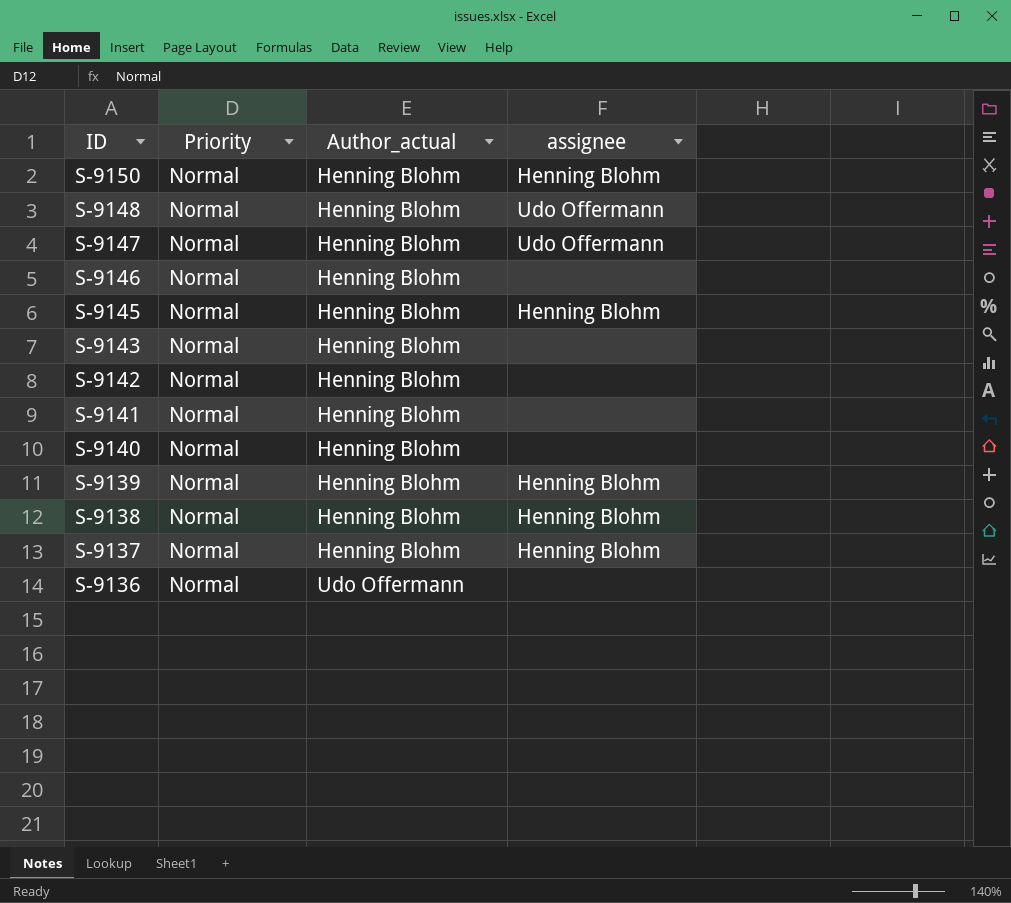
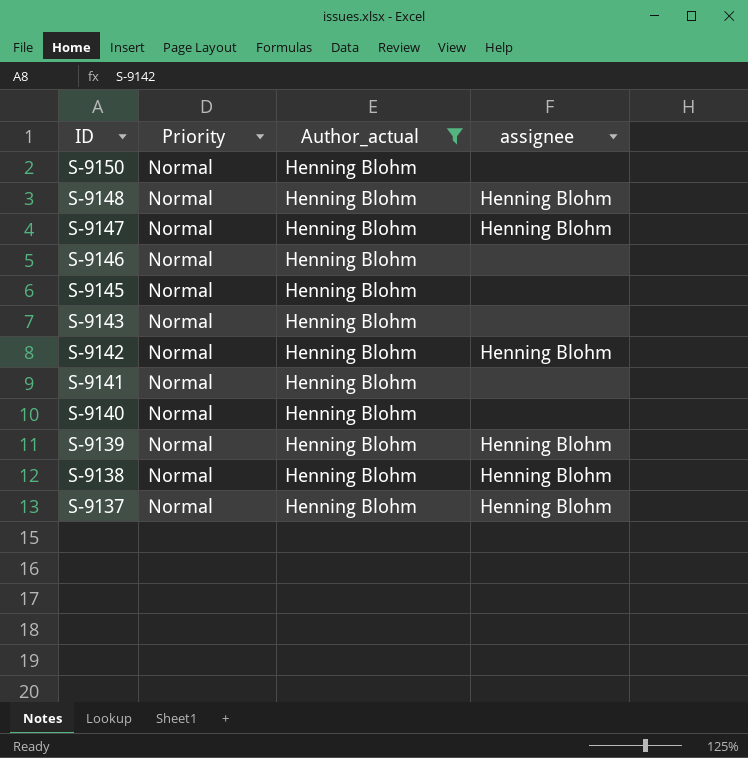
filter: none -> Author_actual = Henning Blohm
S-9150 | assignee: Henning Blohm -> none
S-9148 | assignee: Udo Offermann -> Henning Blohm
S-9147 | assignee: Udo Offermann -> Henning Blohm
S-9145 | assignee: Henning Blohm -> none
S-9142 | assignee: none -> Henning Blohm

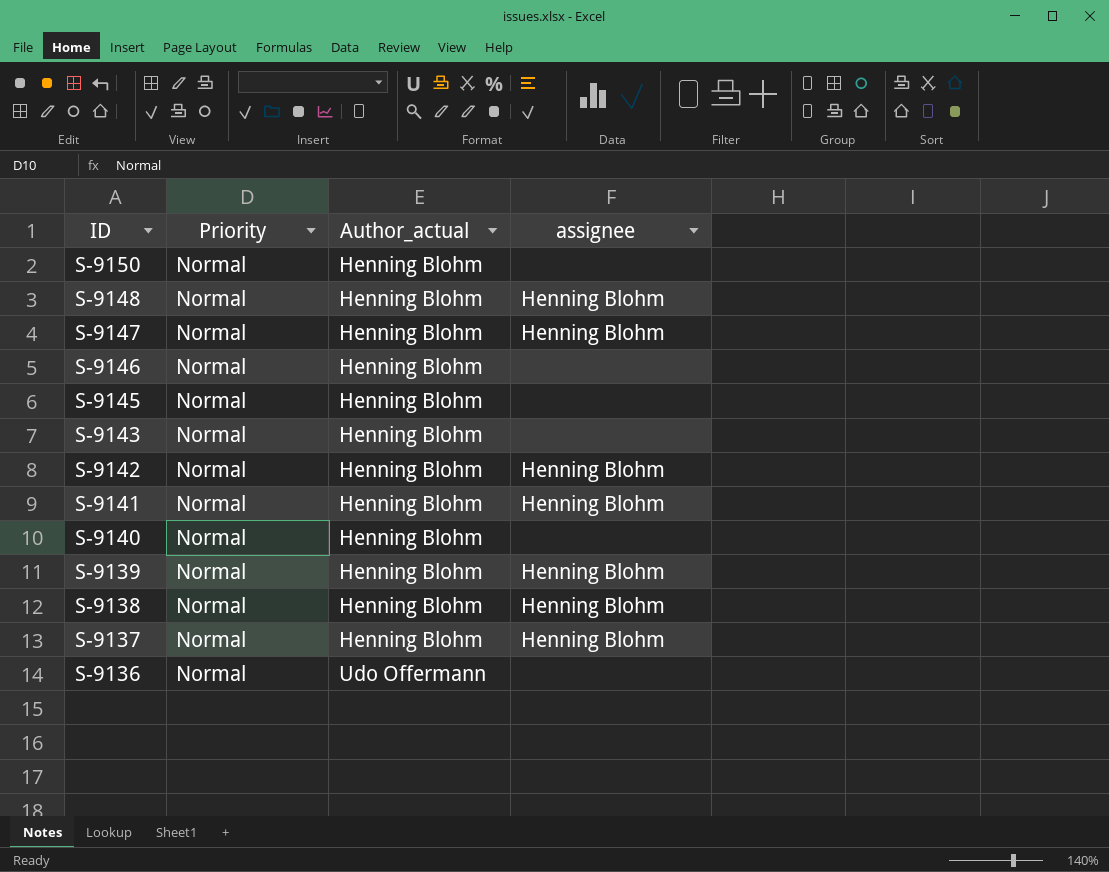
filter: Author_actual = Henning Blohm -> none
S-9141 | assignee: none -> Henning Blohm

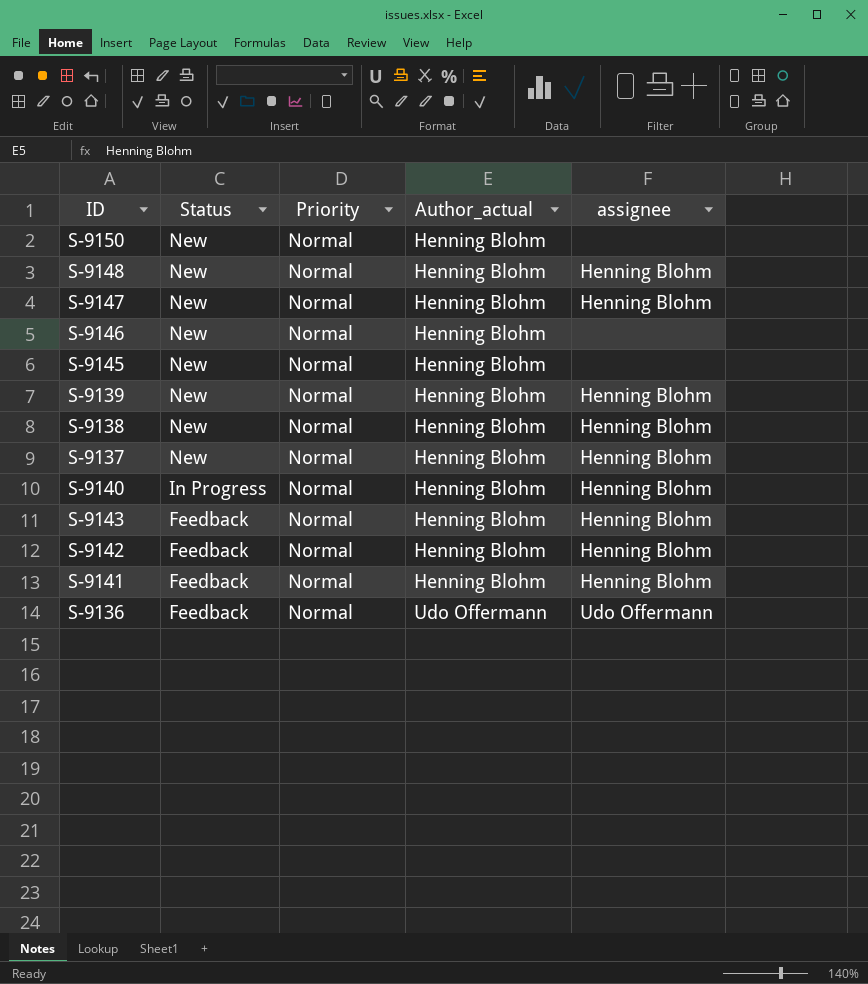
row order: ID descending -> Status descending
column Status | position: none -> 2
S-9140 | assignee: none -> Henning Blohm
S-9143 | assignee: none -> Henning Blohm
S-9136 | assignee: none -> Udo Offermann

